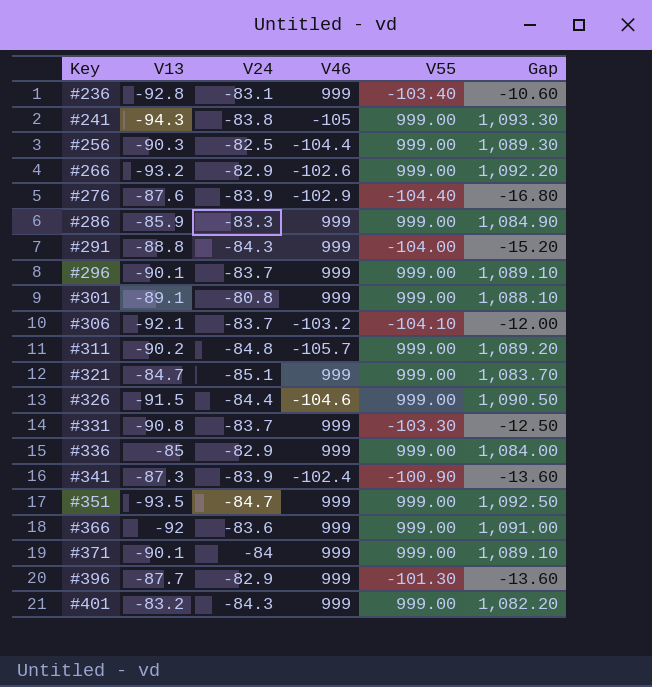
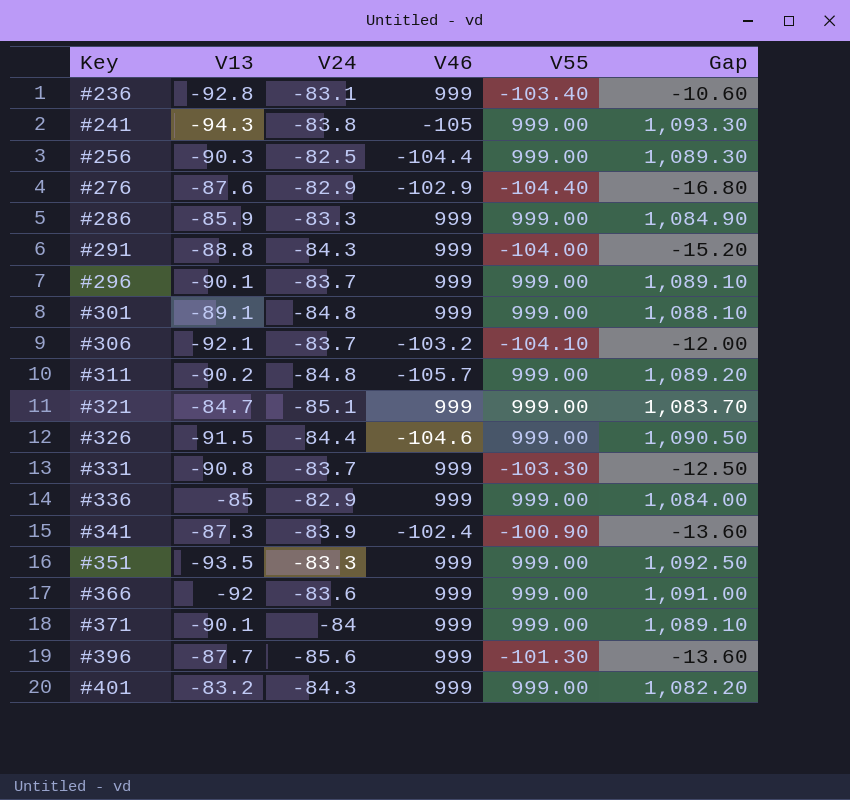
row #266: -93.2 | -82.9 | -102.6 | 999.00 | 1,092.20 -> none
#276 | V24: -83.9 -> -82.9
#301 | V24: -80.8 -> -84.8
#351 | V24: -84.7 -> -83.3
#396 | V24: -82.9 -> -85.6

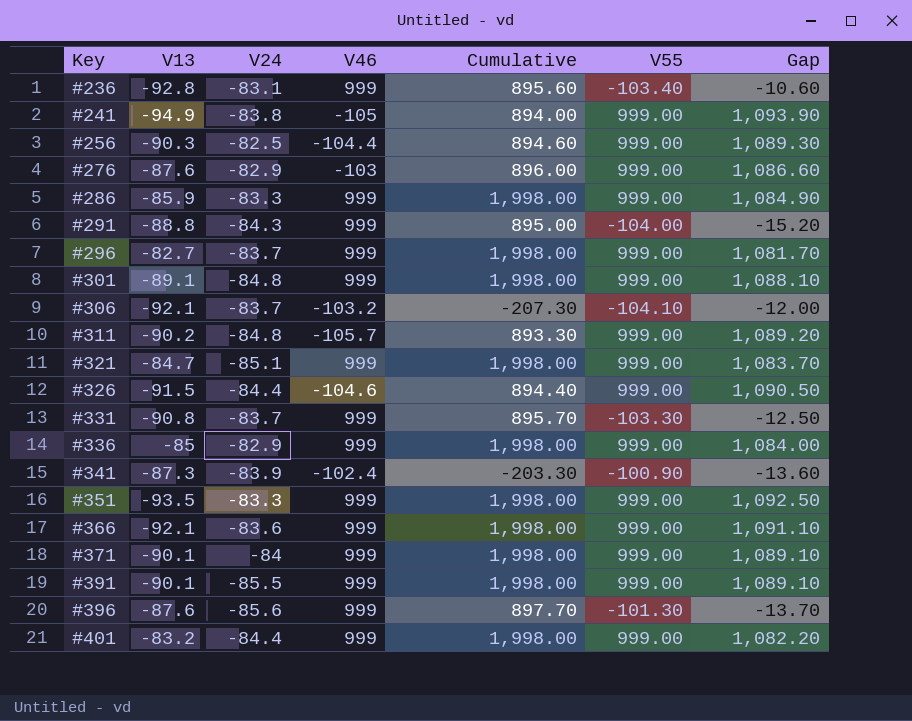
column Cumulative | formula: none -> [V46] + [V55]
#241 | V13: -94.3 -> -94.9
#241 | Gap: 1,093.30 -> 1,093.90
#276 | V46: -102.9 -> -103
#276 | V55: -104.40 -> 999.00
#276 | Gap: -16.80 -> 1,086.60
#296 | V13: -90.1 -> -82.7
#296 | Gap: 1,089.10 -> 1,081.70
#366 | V13: -92 -> -92.1
#366 | Gap: 1,091.00 -> 1,091.10
row #391: none -> -90.1 | -85.5 | 999 | 1,998.00 | 999.00 | 1,089.10
#396 | V13: -87.7 -> -87.6
#396 | Gap: -13.60 -> -13.70
#401 | V24: -84.3 -> -84.4

